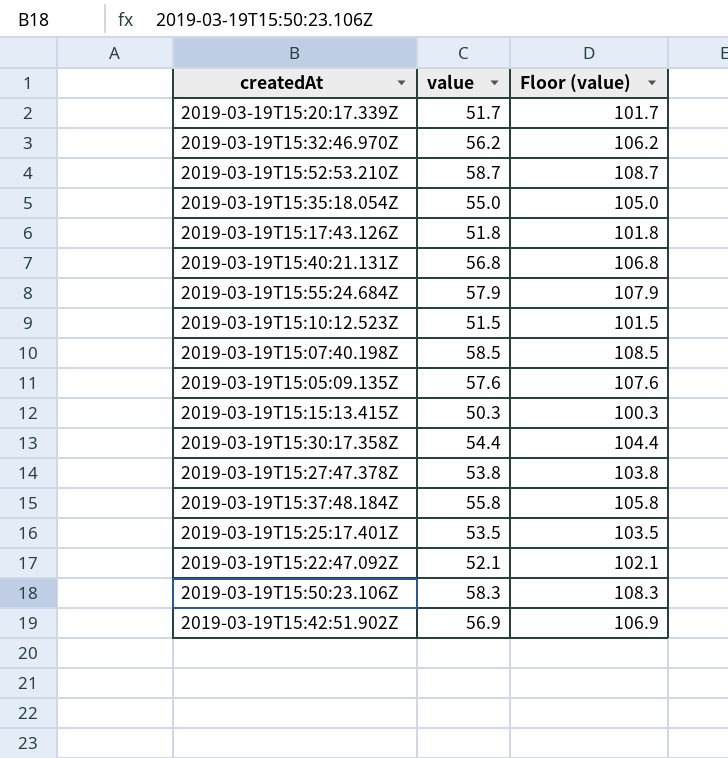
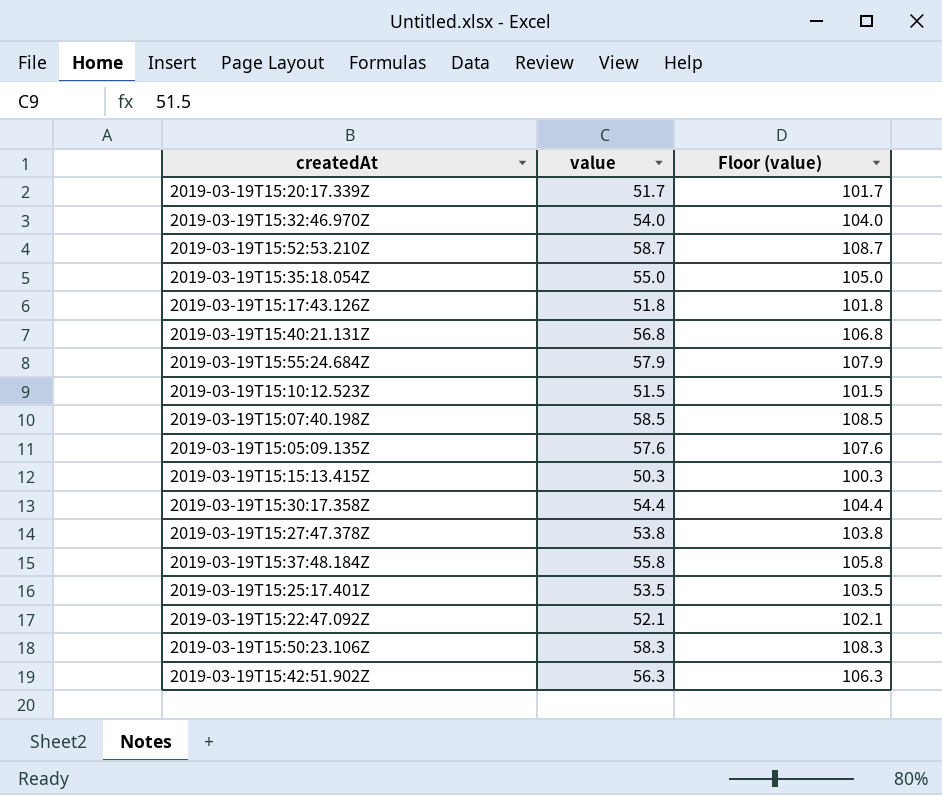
2019-03-19T15:32:46.970Z | value: 56.2 -> 54.0
2019-03-19T15:32:46.970Z | Floor (value): 106.2 -> 104.0
2019-03-19T15:42:51.902Z | value: 56.9 -> 56.3
2019-03-19T15:42:51.902Z | Floor (value): 106.9 -> 106.3

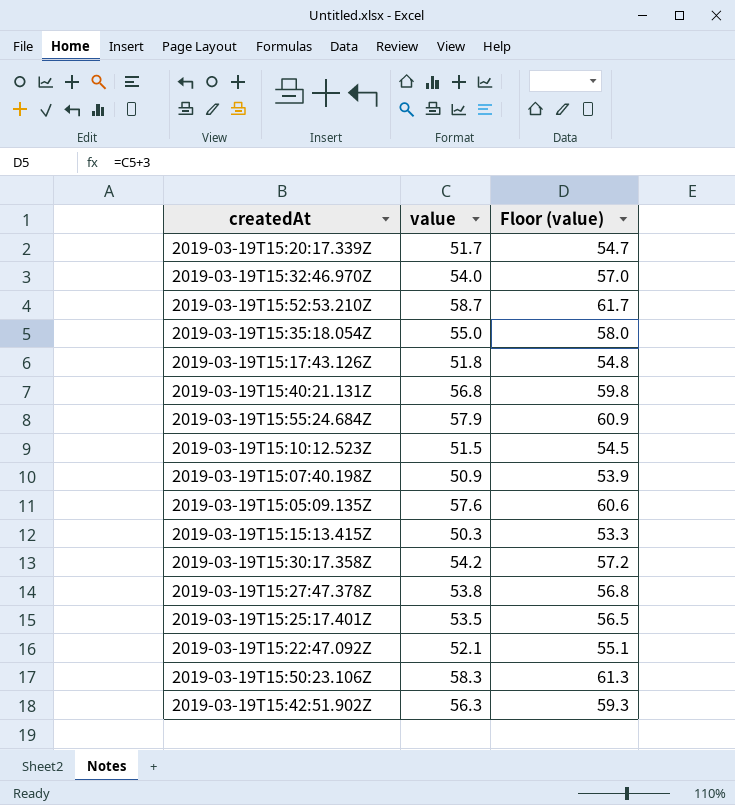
column Floor (value) | formula: [value] + 50 -> [value] + 3
row 2019-03-19T15:37:48.184Z: 55.8 | 105.8 -> none
2019-03-19T15:07:40.198Z | value: 58.5 -> 50.9
2019-03-19T15:30:17.358Z | value: 54.4 -> 54.2

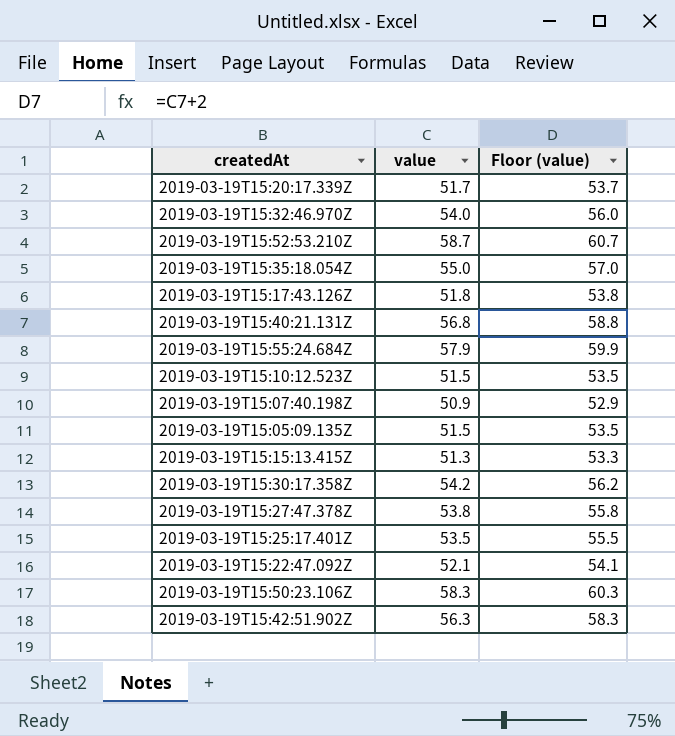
column Floor (value) | formula: [value] + 3 -> [value] + 2
2019-03-19T15:05:09.135Z | value: 57.6 -> 51.5
2019-03-19T15:15:13.415Z | value: 50.3 -> 51.3

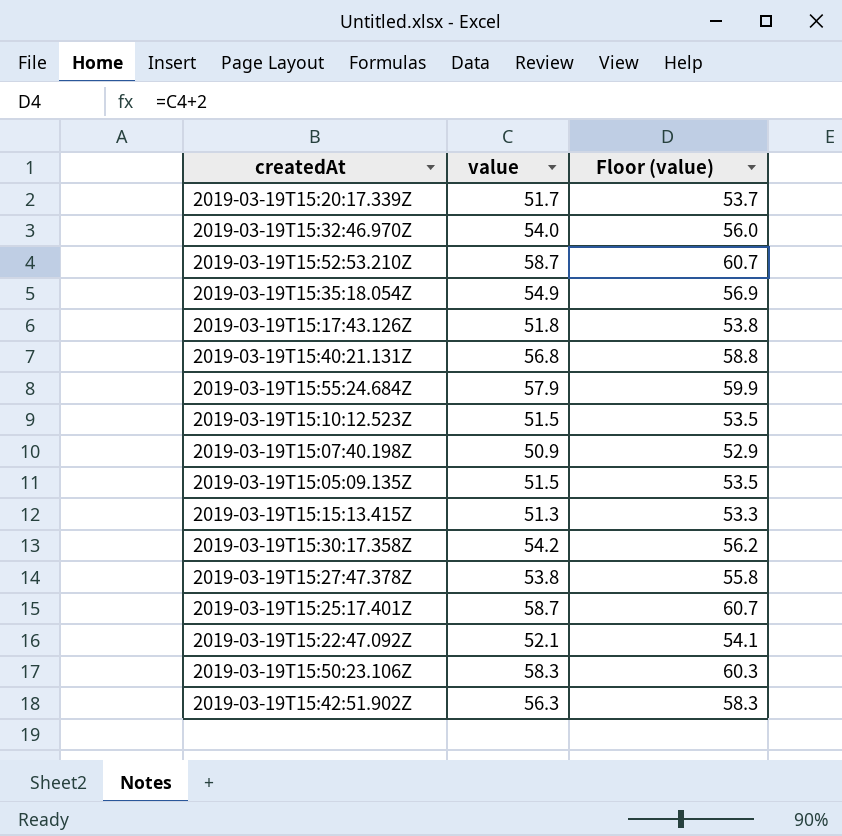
2019-03-19T15:35:18.054Z | value: 55.0 -> 54.9
2019-03-19T15:35:18.054Z | Floor (value): 57.0 -> 56.9
2019-03-19T15:25:17.401Z | value: 53.5 -> 58.7
2019-03-19T15:25:17.401Z | Floor (value): 55.5 -> 60.7

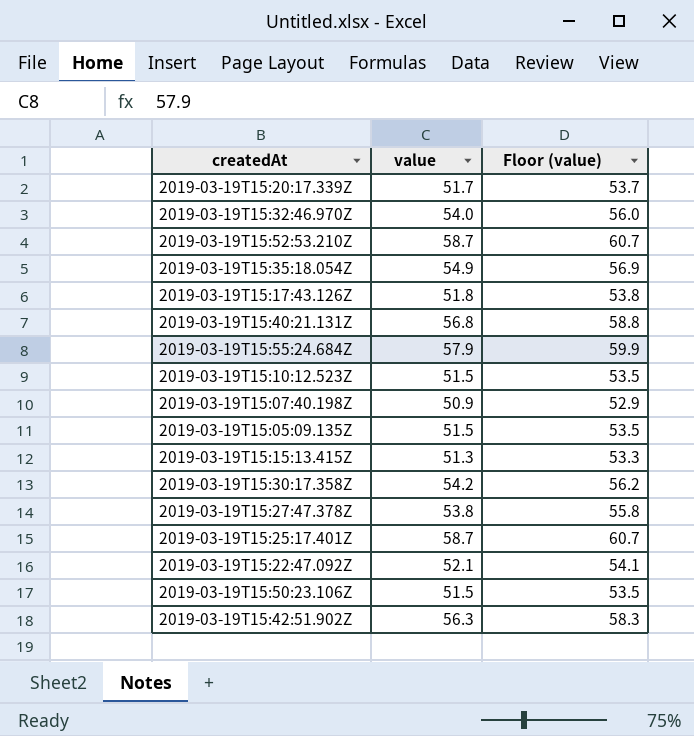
2019-03-19T15:50:23.106Z | value: 58.3 -> 51.5
2019-03-19T15:50:23.106Z | Floor (value): 60.3 -> 53.5

